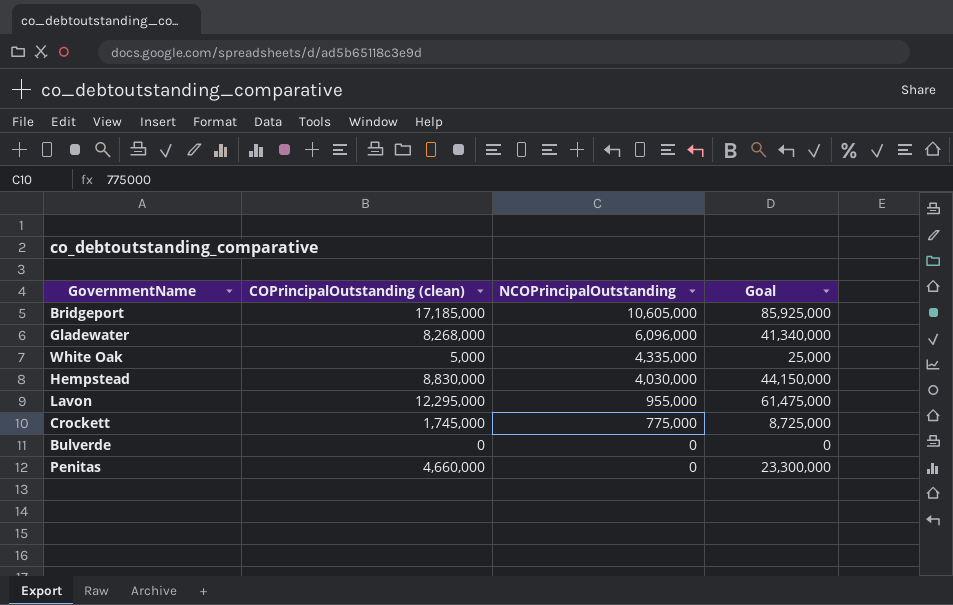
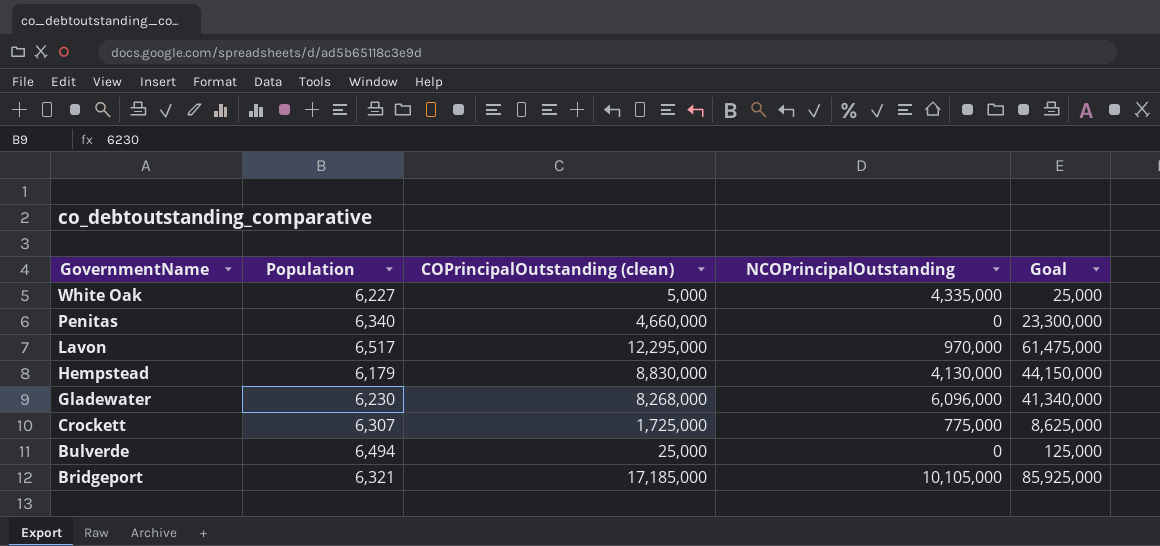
row order: NCOPrincipalOutstanding descending -> GovernmentName descending
column Population | position: none -> 2
Lavon | NCOPrincipalOutstanding: 955,000 -> 970,000
Hempstead | NCOPrincipalOutstanding: 4,030,000 -> 4,130,000
Crockett | COPrincipalOutstanding (clean): 1,745,000 -> 1,725,000
Crockett | Goal: 8,725,000 -> 8,625,000
Bulverde | COPrincipalOutstanding (clean): 0 -> 25,000
Bulverde | Goal: 0 -> 125,000
Bridgeport | NCOPrincipalOutstanding: 10,605,000 -> 10,105,000

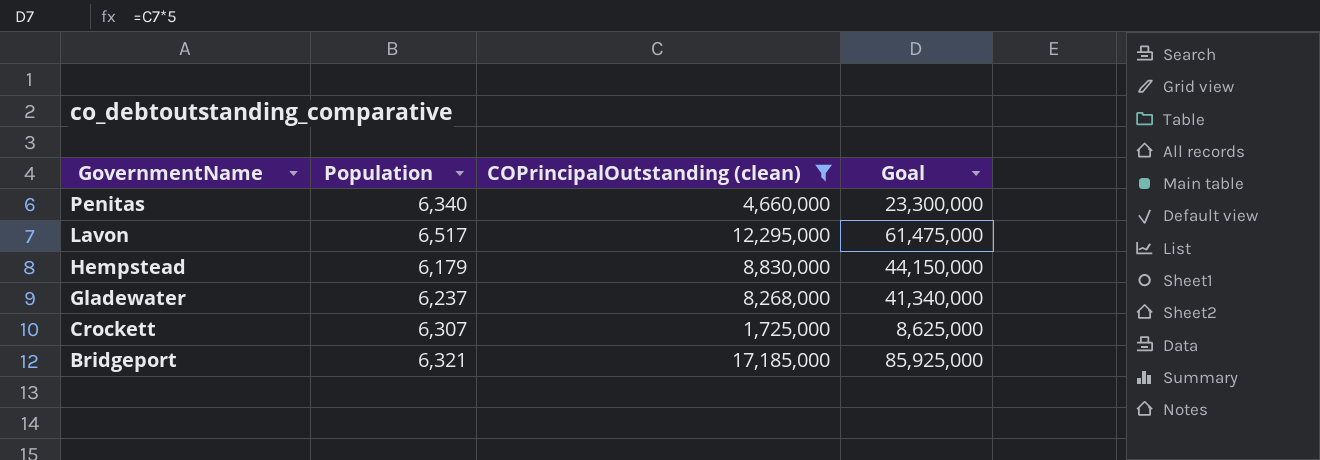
filter: none -> COPrincipalOutstanding (clean) >= 1,725,000
column NCOPrincipalOutstanding | position: 4 -> none
Gladewater | Population: 6,230 -> 6,237

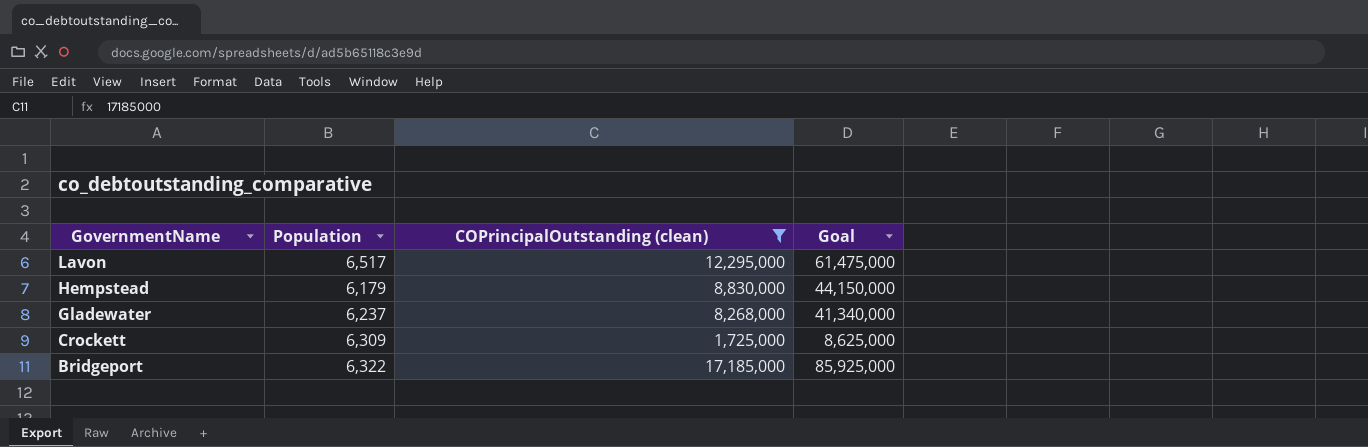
row Penitas: 6,340 | 4,660,000 | 23,300,000 -> none
Crockett | Population: 6,307 -> 6,309
Bridgeport | Population: 6,321 -> 6,322

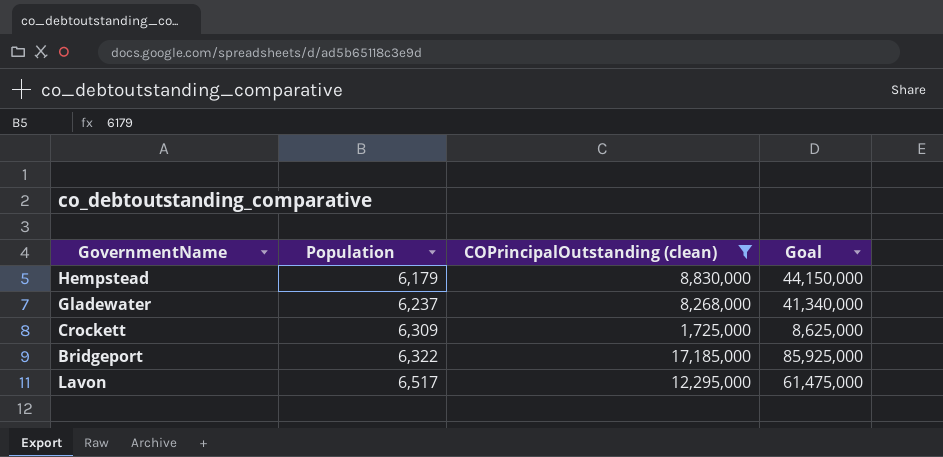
row order: GovernmentName descending -> Population ascending

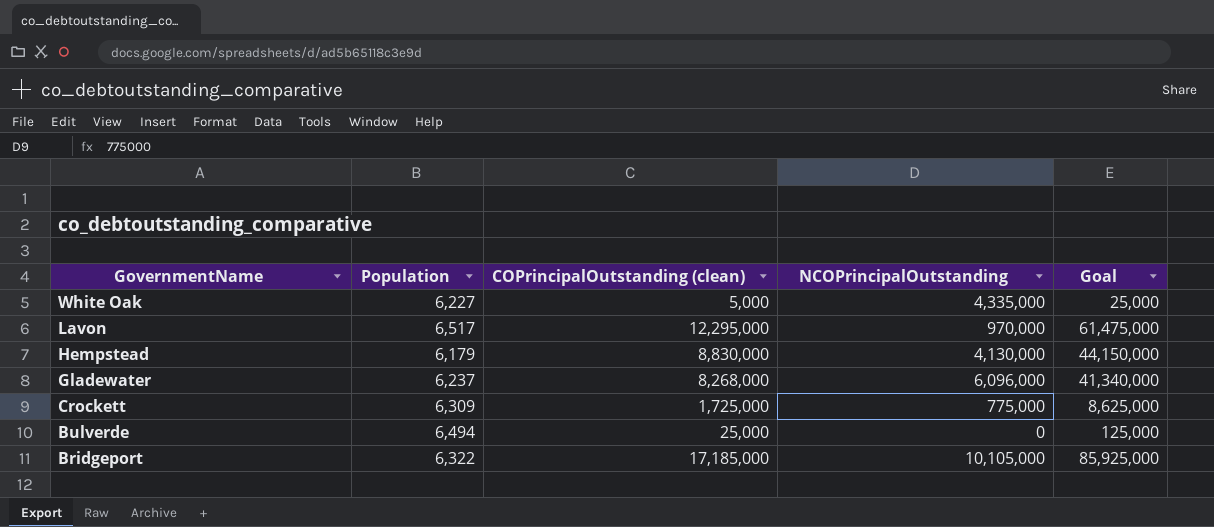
filter: COPrincipalOutstanding (clean) >= 1,725,000 -> none
row order: Population ascending -> GovernmentName descending
column NCOPrincipalOutstanding | position: none -> 4

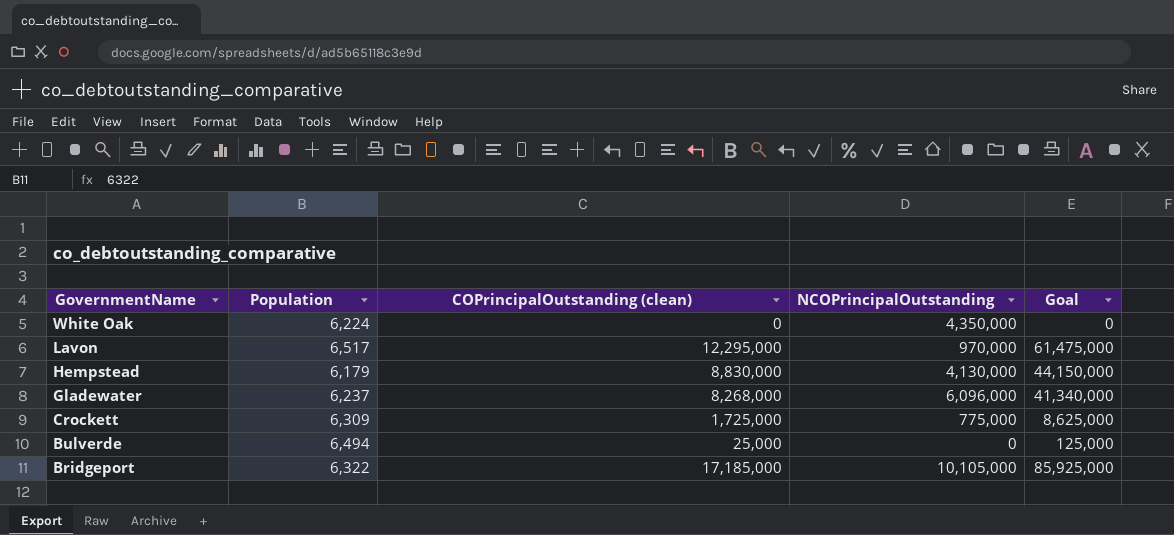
White Oak | Population: 6,227 -> 6,224
White Oak | COPrincipalOutstanding (clean): 5,000 -> 0
White Oak | NCOPrincipalOutstanding: 4,335,000 -> 4,350,000
White Oak | Goal: 25,000 -> 0

